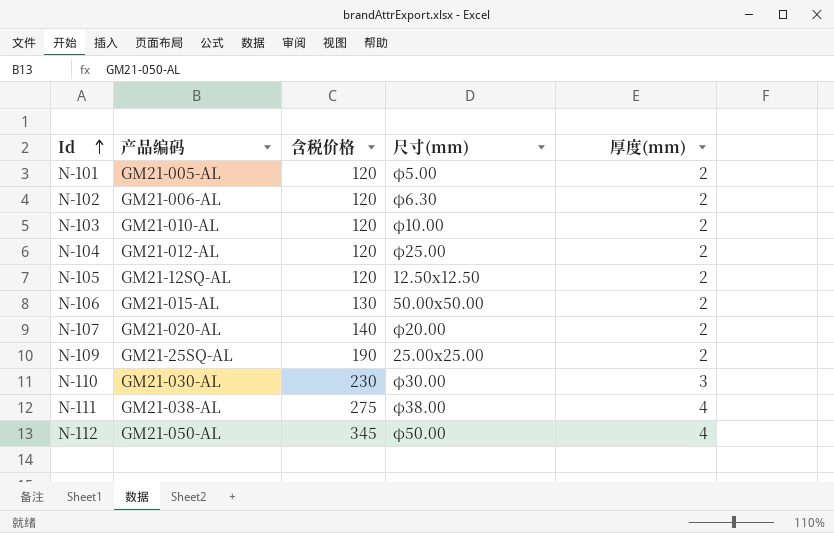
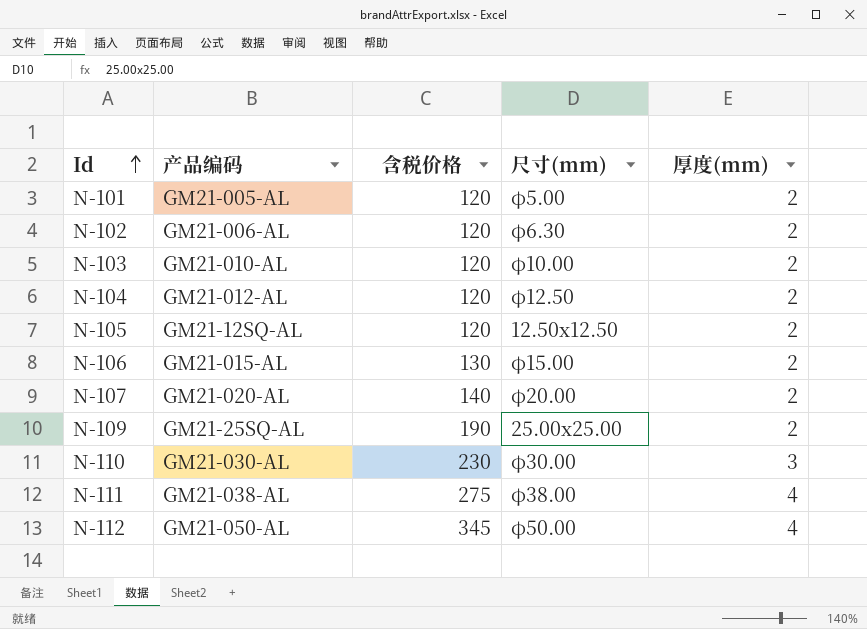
N-104 | 尺寸(mm): φ25.00 -> φ12.50
N-106 | 尺寸(mm): 50.00x50.00 -> φ15.00

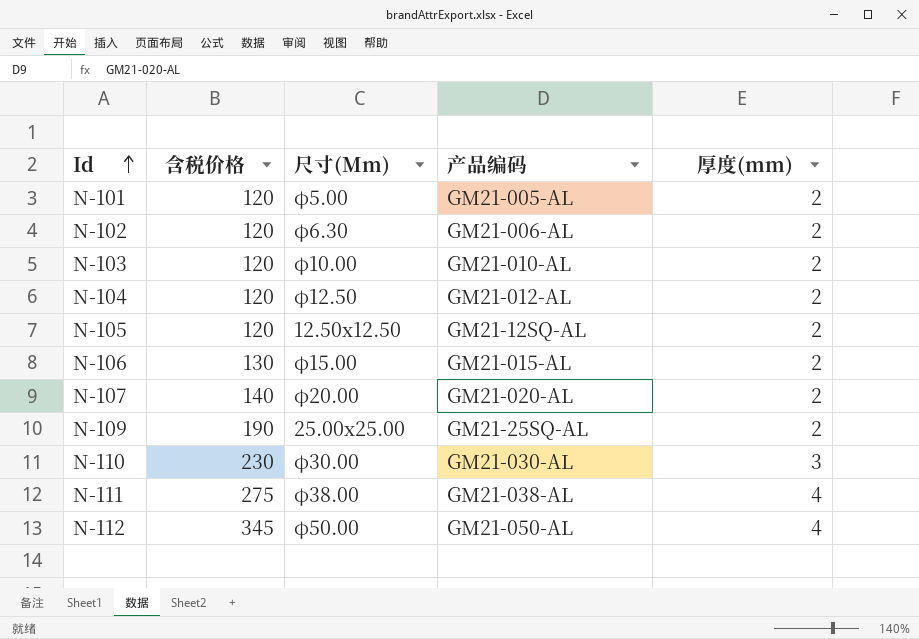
column name: 尺寸(mm) -> 尺寸(Mm)
column 产品编码 | position: 2 -> 4

